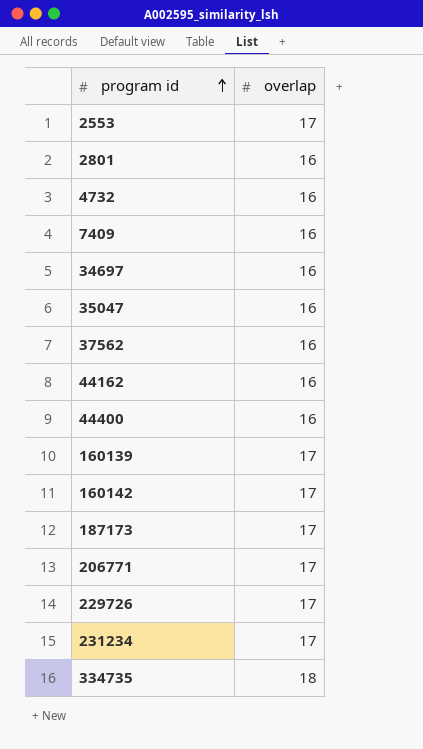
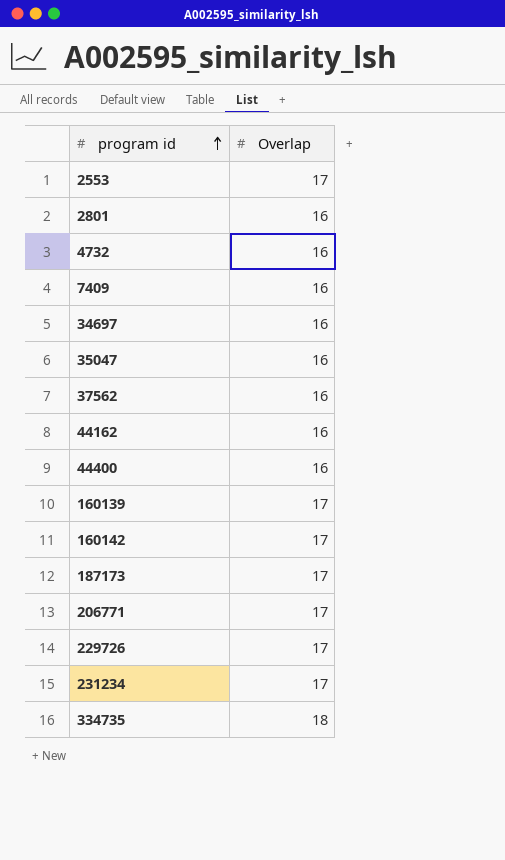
column name: overlap -> Overlap

